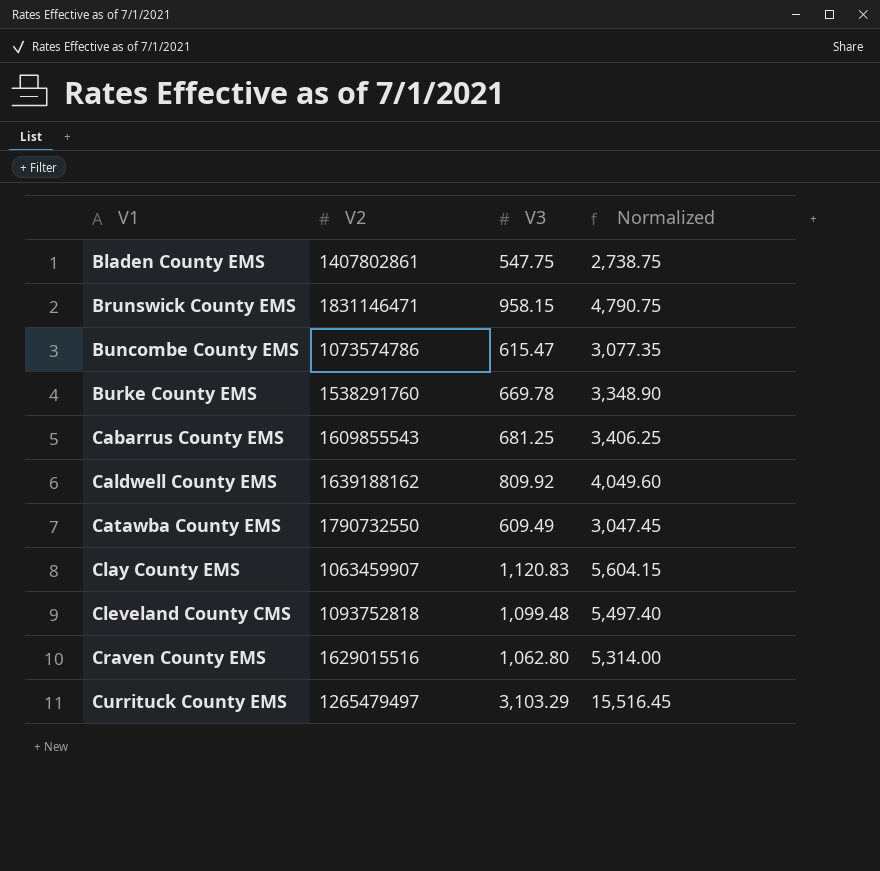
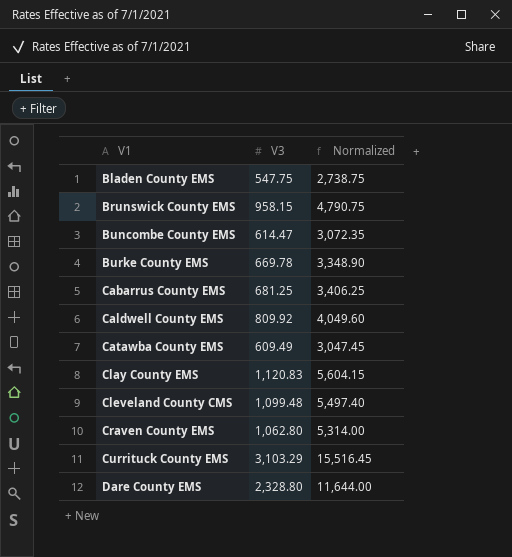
column V2 | position: 2 -> none
Buncombe County EMS | V3: 615.47 -> 614.47
Buncombe County EMS | Normalized: 3,077.35 -> 3,072.35
row Dare County EMS: none -> 2,328.80 | 11,644.00

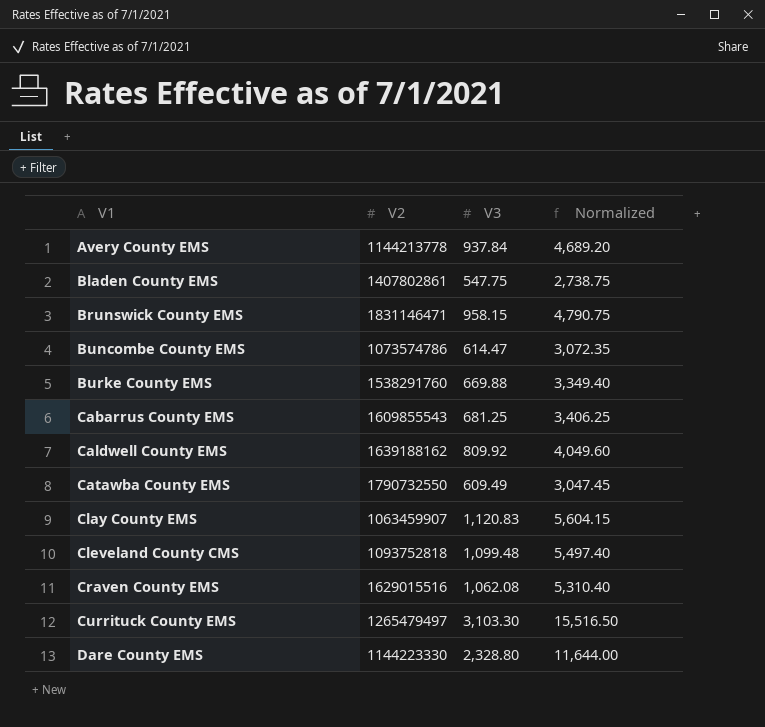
column V2 | position: none -> 2
row Avery County EMS: none -> 1144213778 | 937.84 | 4,689.20
Burke County EMS | V3: 669.78 -> 669.88
Burke County EMS | Normalized: 3,348.90 -> 3,349.40
Craven County EMS | V3: 1,062.80 -> 1,062.08
Craven County EMS | Normalized: 5,314.00 -> 5,310.40
Currituck County EMS | V3: 3,103.29 -> 3,103.30
Currituck County EMS | Normalized: 15,516.45 -> 15,516.50

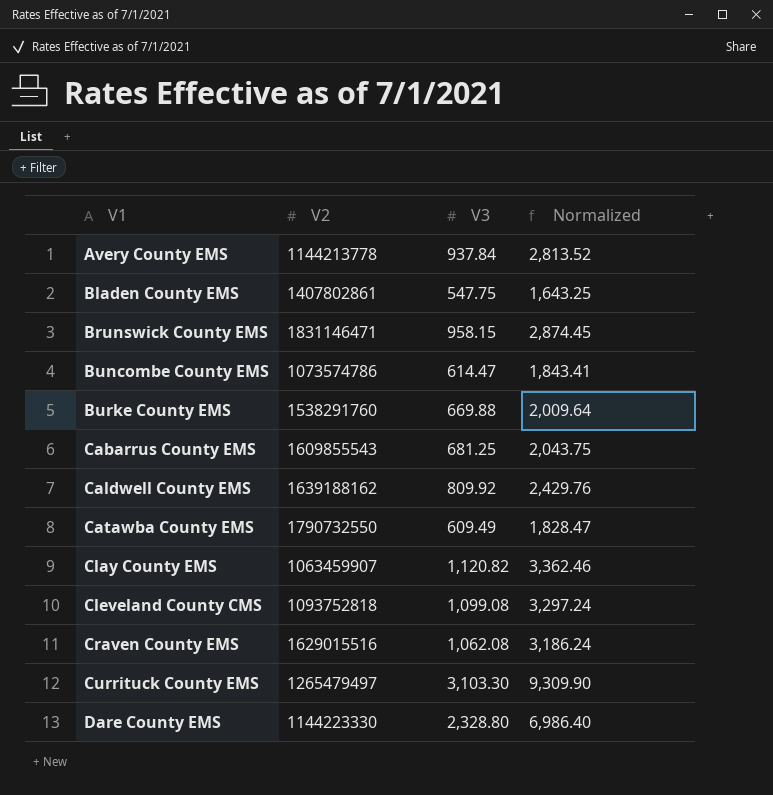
column Normalized | formula: [V3] * 5 -> [V3] * 3
Clay County EMS | V3: 1,120.83 -> 1,120.82
Cleveland County CMS | V3: 1,099.48 -> 1,099.08

